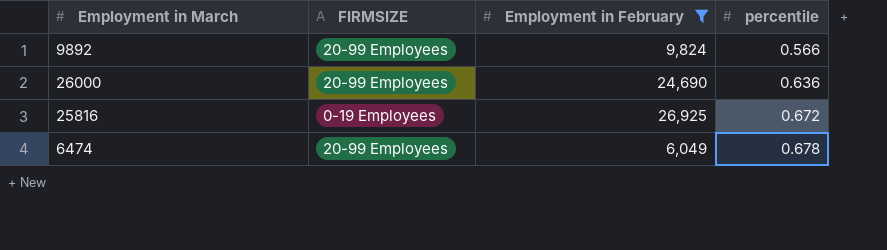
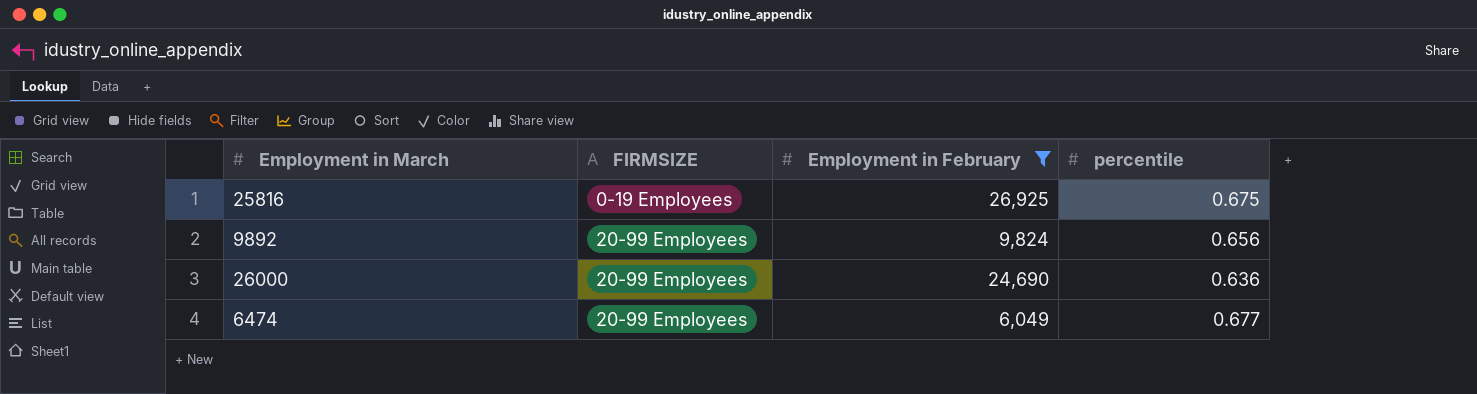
row order: percentile ascending -> FIRMSIZE ascending
25816 | percentile: 0.672 -> 0.675
9892 | percentile: 0.566 -> 0.656
6474 | percentile: 0.678 -> 0.677

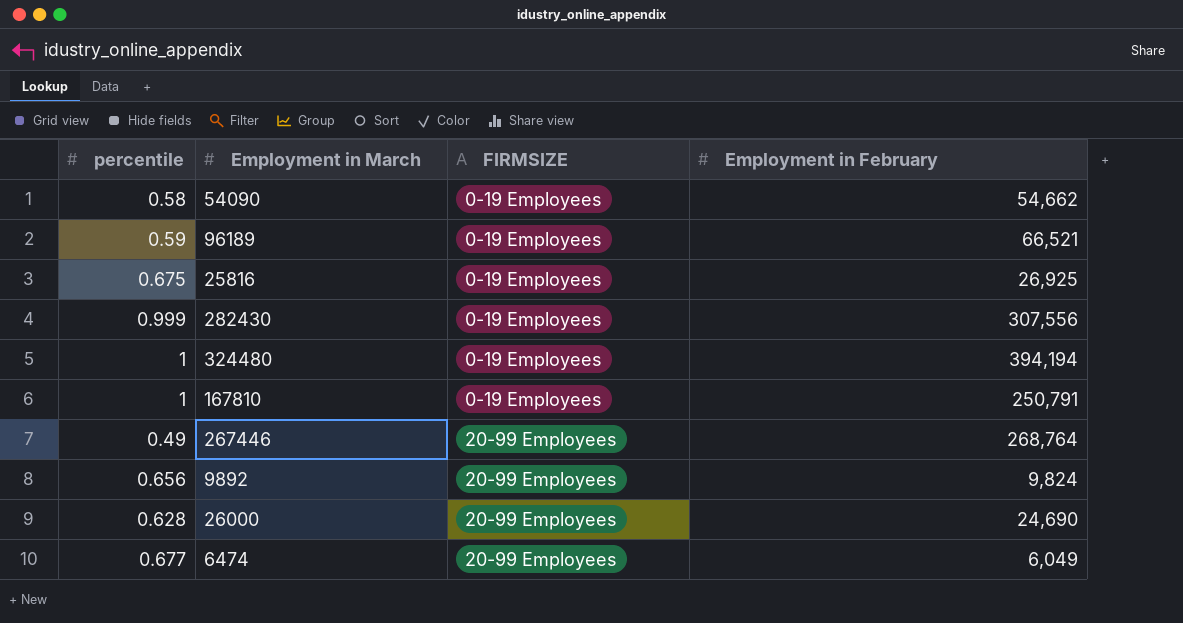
filter: Employment in February <= 26,925 -> none
column percentile | position: 4 -> 1
26000 | percentile: 0.636 -> 0.628

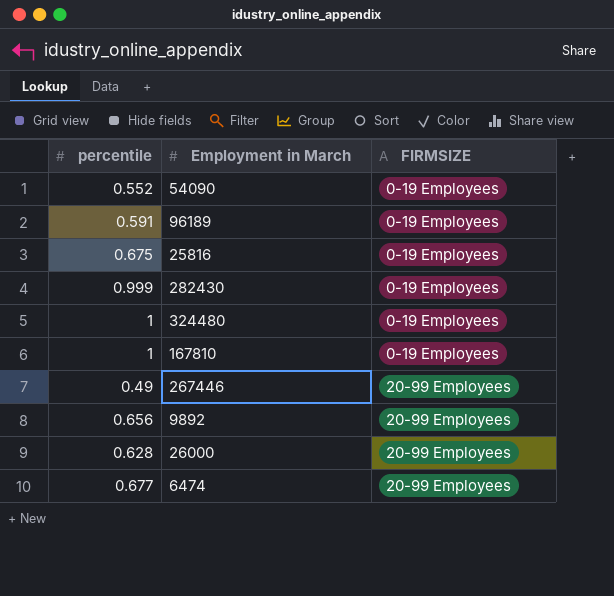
column Employment in February | position: 4 -> none
54090 | percentile: 0.58 -> 0.552
96189 | percentile: 0.59 -> 0.591

